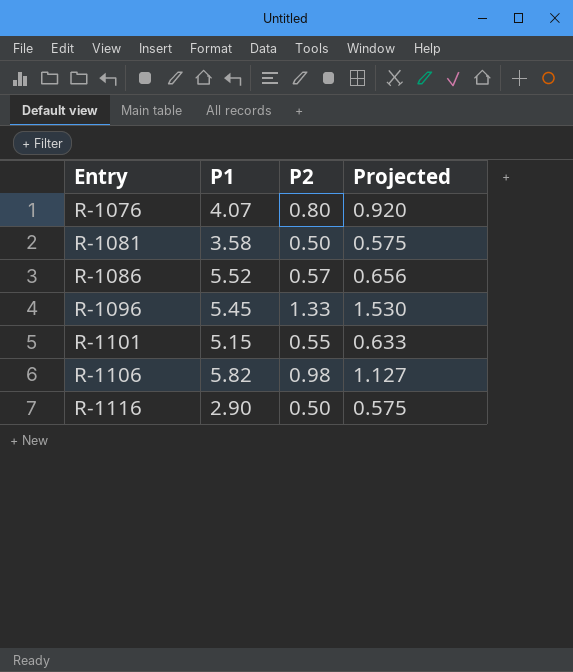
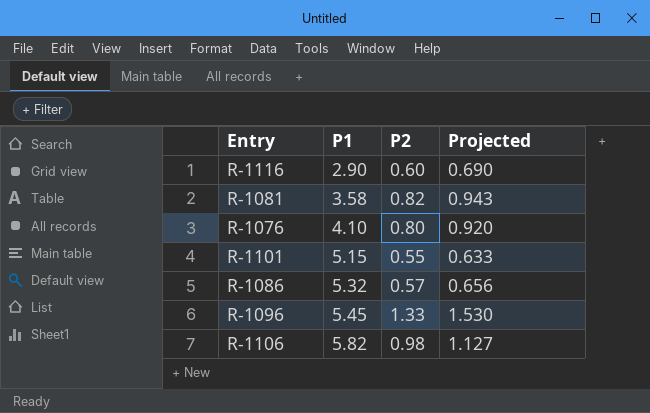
row order: Entry ascending -> P1 ascending
R-1116 | P2: 0.50 -> 0.60
R-1116 | Projected: 0.575 -> 0.690
R-1081 | P2: 0.50 -> 0.82
R-1081 | Projected: 0.575 -> 0.943
R-1076 | P1: 4.07 -> 4.10
R-1086 | P1: 5.52 -> 5.32

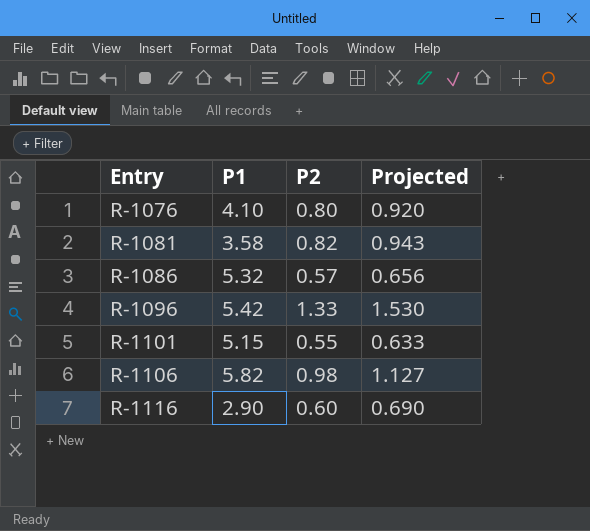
row order: P1 ascending -> Entry ascending
R-1096 | P1: 5.45 -> 5.42

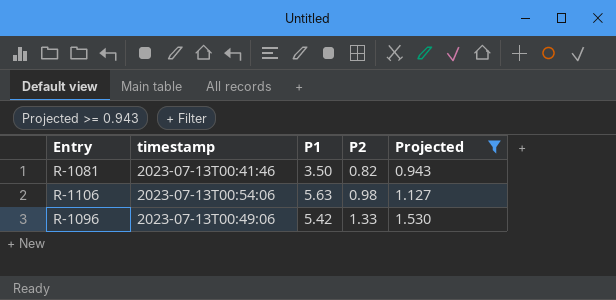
filter: none -> Projected >= 0.943
row order: Entry ascending -> P2 ascending
column timestamp | position: none -> 2
R-1081 | P1: 3.58 -> 3.50
R-1106 | P1: 5.82 -> 5.63

